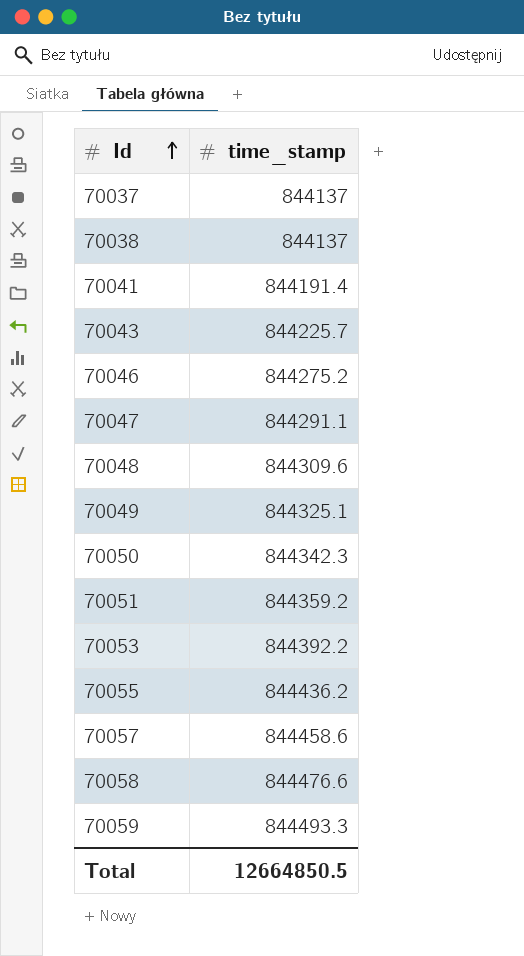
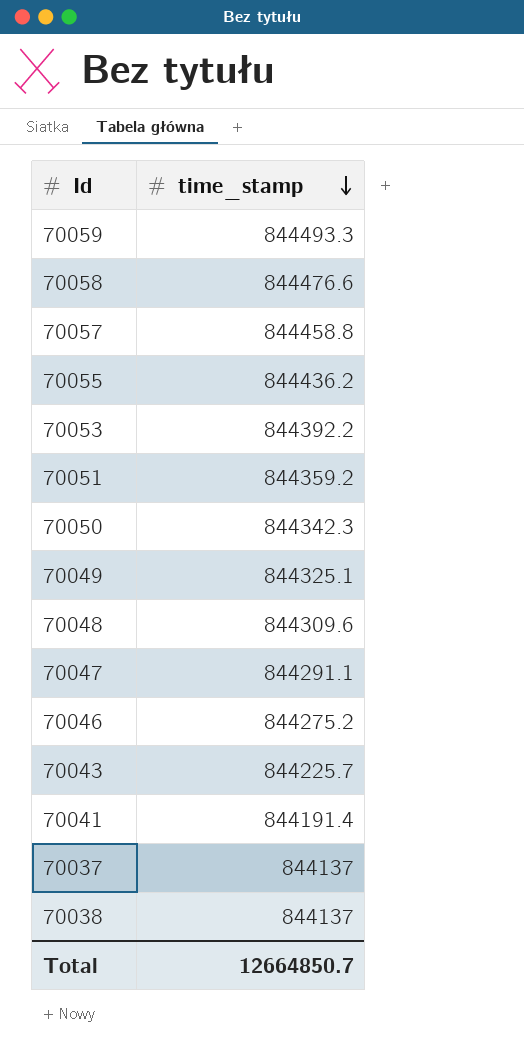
row order: Id ascending -> time_stamp descending
70057 | time_stamp: 844458.6 -> 844458.8
Total | time_stamp: 12664850.5 -> 12664850.7

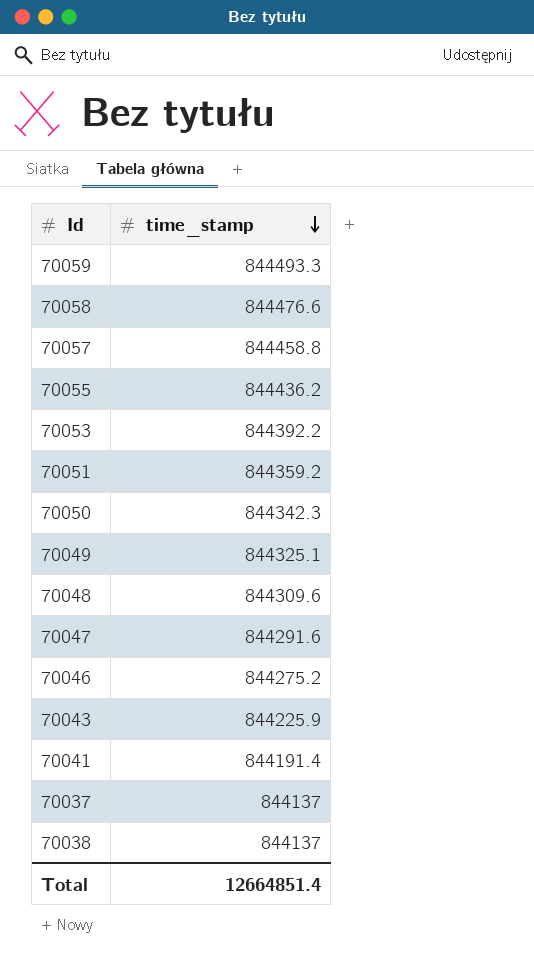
70047 | time_stamp: 844291.1 -> 844291.6
70043 | time_stamp: 844225.7 -> 844225.9
Total | time_stamp: 12664850.7 -> 12664851.4

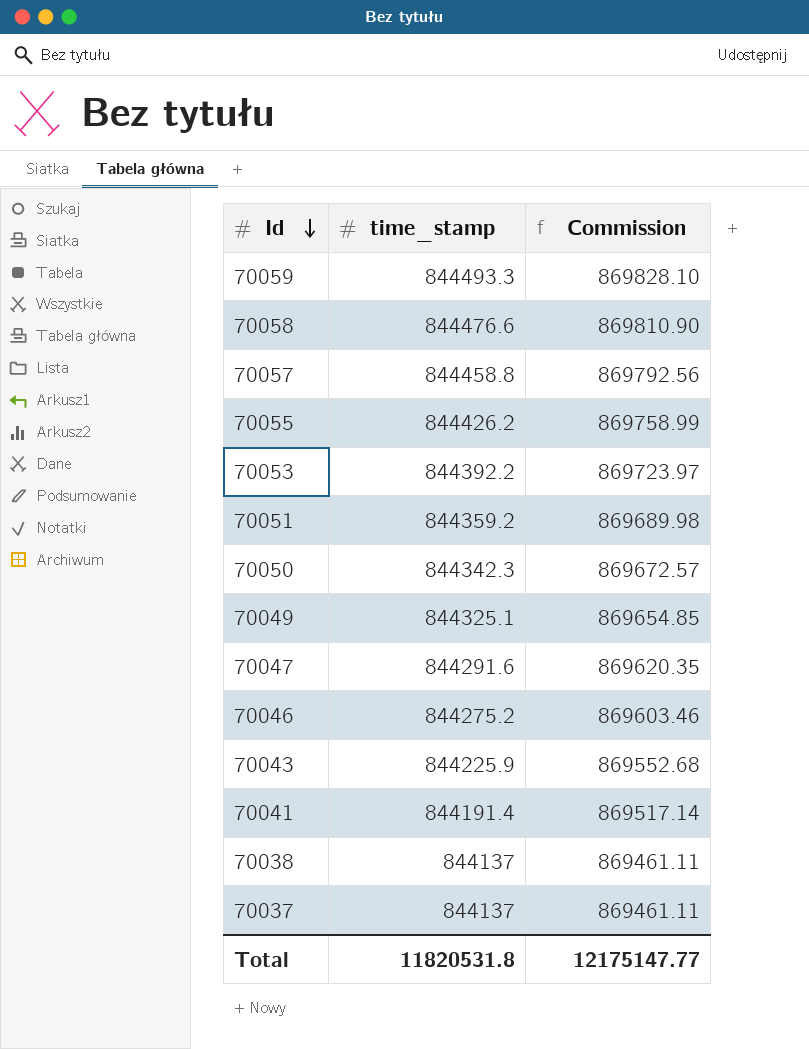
row order: time_stamp descending -> Id descending
column Commission | formula: none -> [time_stamp] * 1.03
row 70048: 844309.6 -> none
70055 | time_stamp: 844436.2 -> 844426.2
Total | time_stamp: 12664851.4 -> 11820531.8

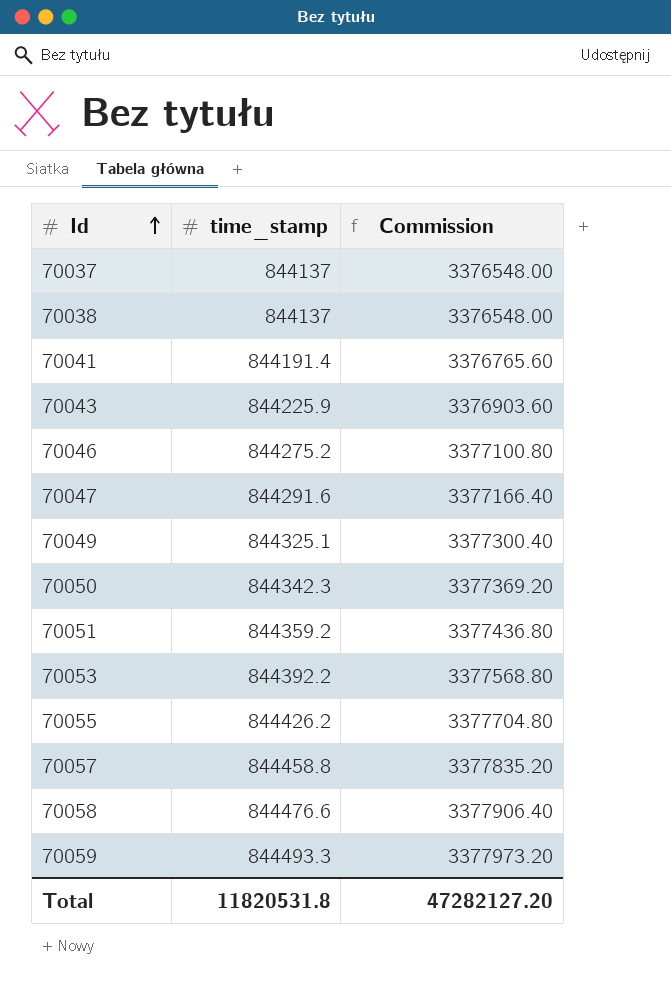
row order: Id descending -> Id ascending
column Commission | formula: [time_stamp] * 1.03 -> [time_stamp] * 4
Total | Commission: 12175147.77 -> 47282127.20

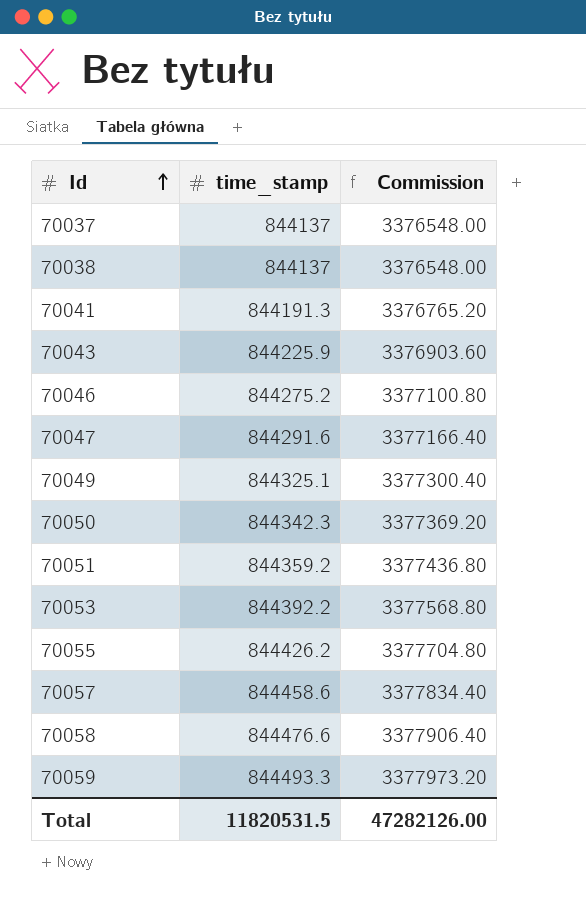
70041 | time_stamp: 844191.4 -> 844191.3
70041 | Commission: 3376765.60 -> 3376765.20
70057 | time_stamp: 844458.8 -> 844458.6
70057 | Commission: 3377835.20 -> 3377834.40
Total | time_stamp: 11820531.8 -> 11820531.5
Total | Commission: 47282127.20 -> 47282126.00

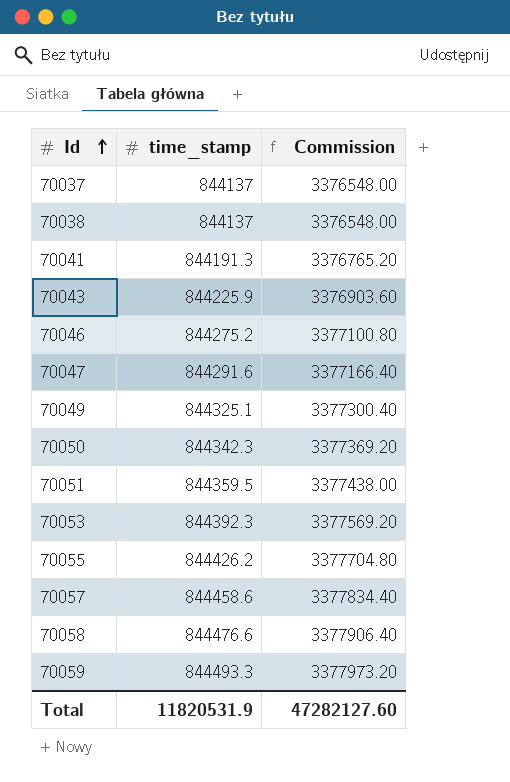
70051 | time_stamp: 844359.2 -> 844359.5
70051 | Commission: 3377436.80 -> 3377438.00
70053 | time_stamp: 844392.2 -> 844392.3
70053 | Commission: 3377568.80 -> 3377569.20
Total | time_stamp: 11820531.5 -> 11820531.9
Total | Commission: 47282126.00 -> 47282127.60

